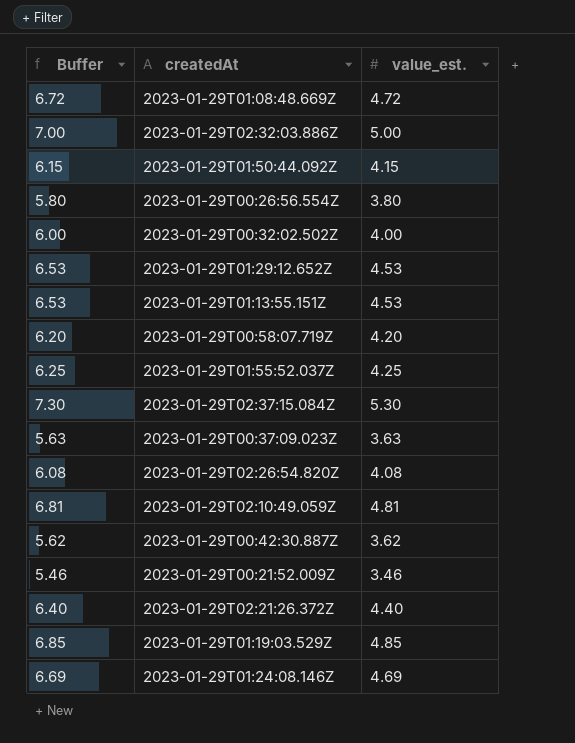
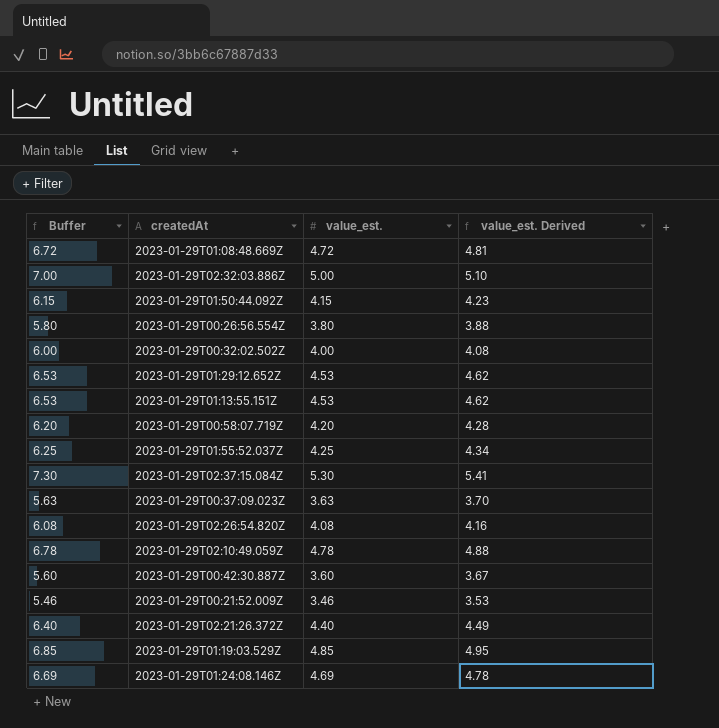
column value_est. Derived | formula: none -> [value_est.] * 1.02
2023-01-29T02:10:49.059Z | Buffer: 6.81 -> 6.78
2023-01-29T02:10:49.059Z | value_est.: 4.81 -> 4.78
2023-01-29T00:42:30.887Z | Buffer: 5.62 -> 5.60
2023-01-29T00:42:30.887Z | value_est.: 3.62 -> 3.60

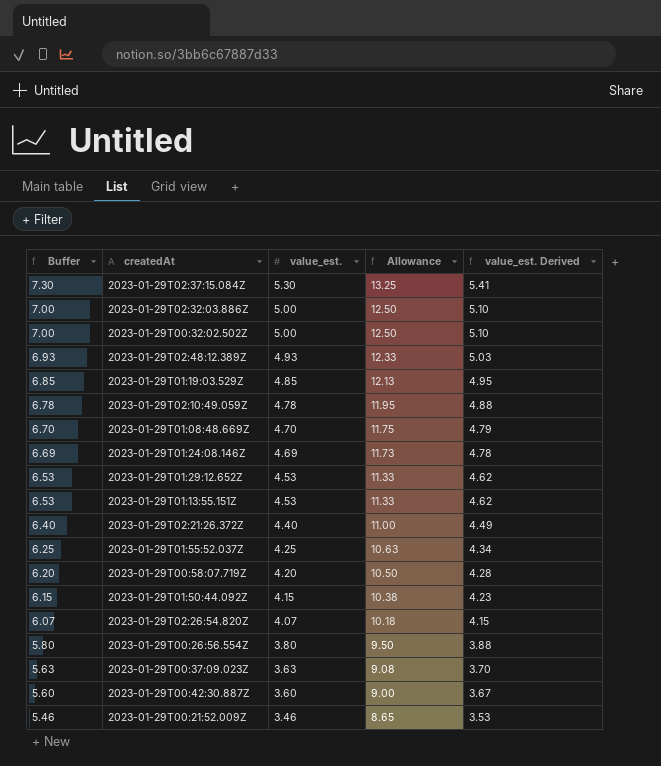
row order: none -> Buffer descending
column Allowance | formula: none -> [value_est.] * 2.5
2023-01-29T00:32:02.502Z | Buffer: 6.00 -> 7.00
2023-01-29T00:32:02.502Z | value_est.: 4.00 -> 5.00
2023-01-29T00:32:02.502Z | value_est. Derived: 4.08 -> 5.10
row 2023-01-29T02:48:12.389Z: none -> 6.93 | 4.93 | 12.33 | 5.03
2023-01-29T01:08:48.669Z | Buffer: 6.72 -> 6.70
2023-01-29T01:08:48.669Z | value_est.: 4.72 -> 4.70
2023-01-29T01:08:48.669Z | value_est. Derived: 4.81 -> 4.79
2023-01-29T02:26:54.820Z | Buffer: 6.08 -> 6.07
2023-01-29T02:26:54.820Z | value_est.: 4.08 -> 4.07
2023-01-29T02:26:54.820Z | value_est. Derived: 4.16 -> 4.15

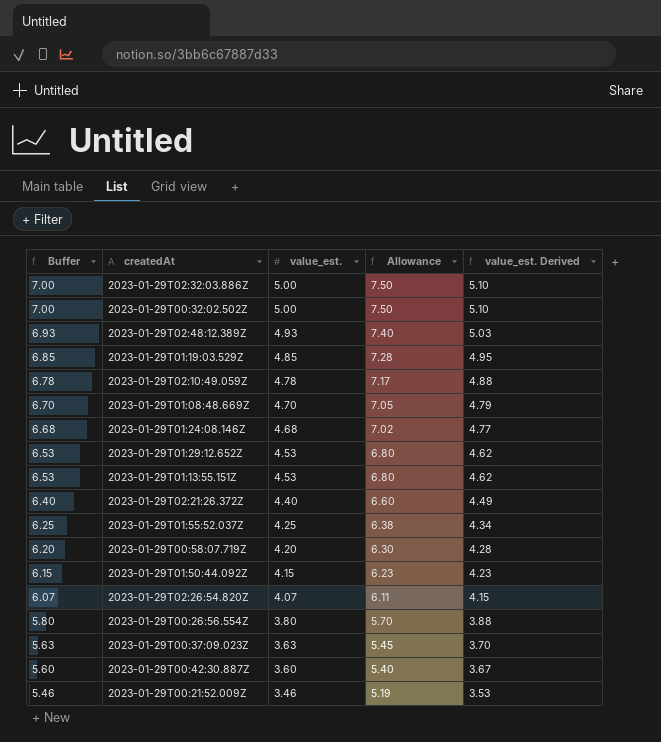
column Allowance | formula: [value_est.] * 2.5 -> [value_est.] * 1.5
row 2023-01-29T02:37:15.084Z: 7.30 | 5.30 | 13.25 | 5.41 -> none
2023-01-29T01:24:08.146Z | Buffer: 6.69 -> 6.68
2023-01-29T01:24:08.146Z | value_est.: 4.69 -> 4.68
2023-01-29T01:24:08.146Z | value_est. Derived: 4.78 -> 4.77

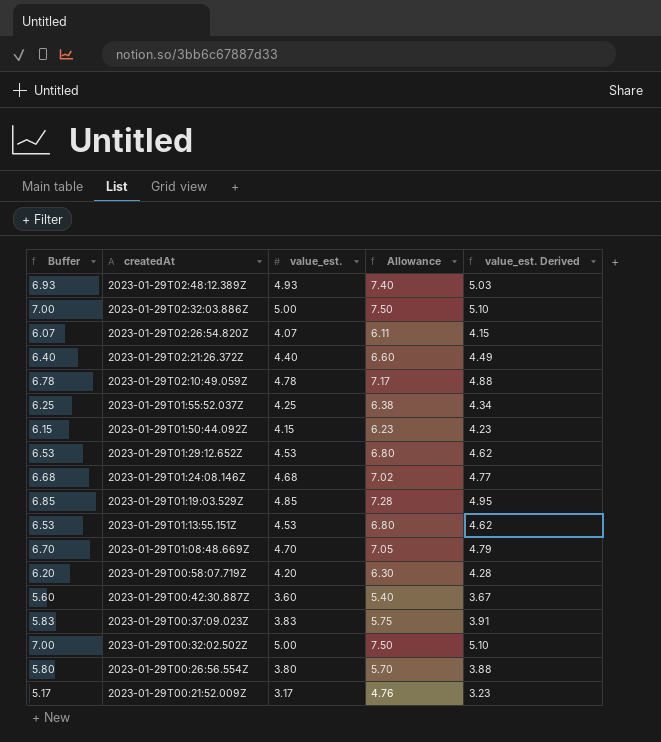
row order: Buffer descending -> createdAt descending
2023-01-29T00:37:09.023Z | Buffer: 5.63 -> 5.83
2023-01-29T00:37:09.023Z | value_est.: 3.63 -> 3.83
2023-01-29T00:37:09.023Z | Allowance: 5.45 -> 5.75
2023-01-29T00:37:09.023Z | value_est. Derived: 3.70 -> 3.91
2023-01-29T00:21:52.009Z | Buffer: 5.46 -> 5.17
2023-01-29T00:21:52.009Z | value_est.: 3.46 -> 3.17
2023-01-29T00:21:52.009Z | Allowance: 5.19 -> 4.76
2023-01-29T00:21:52.009Z | value_est. Derived: 3.53 -> 3.23

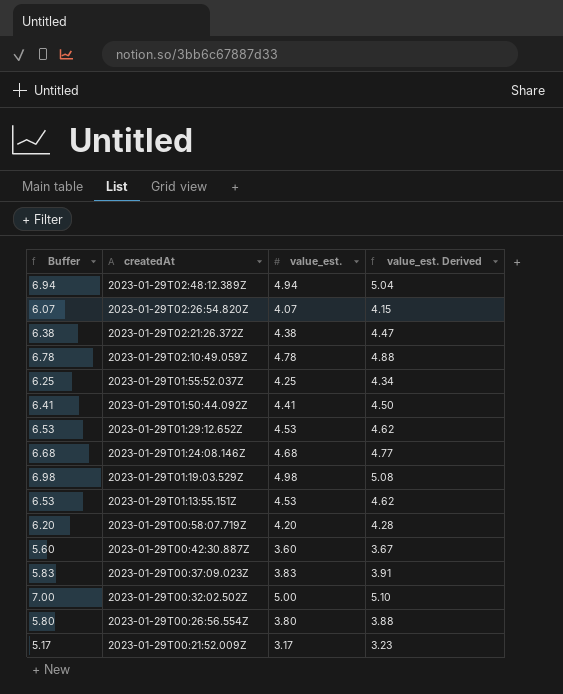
column Allowance | formula: [value_est.] * 1.5 -> none
row 2023-01-29T02:32:03.886Z: 7.00 | 5.00 | 7.50 | 5.10 -> none
row 2023-01-29T01:08:48.669Z: 6.70 | 4.70 | 7.05 | 4.79 -> none
2023-01-29T02:48:12.389Z | Buffer: 6.93 -> 6.94
2023-01-29T02:48:12.389Z | value_est.: 4.93 -> 4.94
2023-01-29T02:48:12.389Z | value_est. Derived: 5.03 -> 5.04
2023-01-29T02:21:26.372Z | Buffer: 6.40 -> 6.38
2023-01-29T02:21:26.372Z | value_est.: 4.40 -> 4.38
2023-01-29T02:21:26.372Z | value_est. Derived: 4.49 -> 4.47
2023-01-29T01:50:44.092Z | Buffer: 6.15 -> 6.41
2023-01-29T01:50:44.092Z | value_est.: 4.15 -> 4.41
2023-01-29T01:50:44.092Z | value_est. Derived: 4.23 -> 4.50
2023-01-29T01:19:03.529Z | Buffer: 6.85 -> 6.98
2023-01-29T01:19:03.529Z | value_est.: 4.85 -> 4.98
2023-01-29T01:19:03.529Z | value_est. Derived: 4.95 -> 5.08

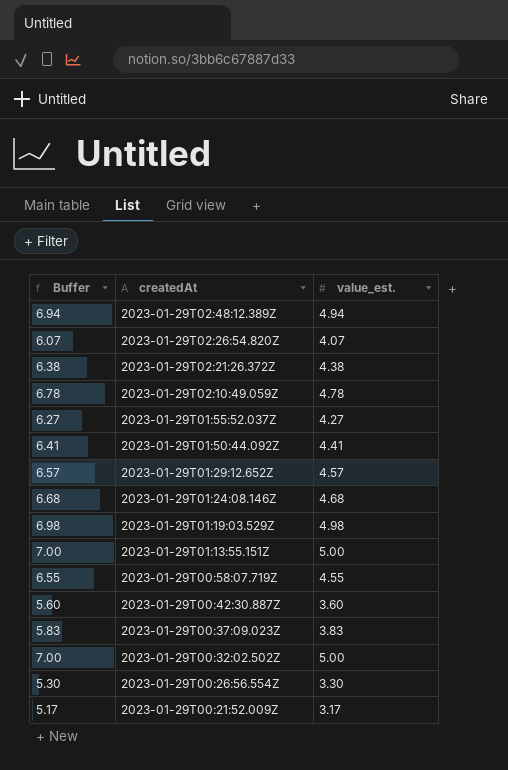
column value_est. Derived | formula: [value_est.] * 1.02 -> none
2023-01-29T01:55:52.037Z | Buffer: 6.25 -> 6.27
2023-01-29T01:55:52.037Z | value_est.: 4.25 -> 4.27
2023-01-29T01:29:12.652Z | Buffer: 6.53 -> 6.57
2023-01-29T01:29:12.652Z | value_est.: 4.53 -> 4.57
2023-01-29T01:13:55.151Z | Buffer: 6.53 -> 7.00
2023-01-29T01:13:55.151Z | value_est.: 4.53 -> 5.00
2023-01-29T00:58:07.719Z | Buffer: 6.20 -> 6.55
2023-01-29T00:58:07.719Z | value_est.: 4.20 -> 4.55
2023-01-29T00:26:56.554Z | Buffer: 5.80 -> 5.30
2023-01-29T00:26:56.554Z | value_est.: 3.80 -> 3.30

